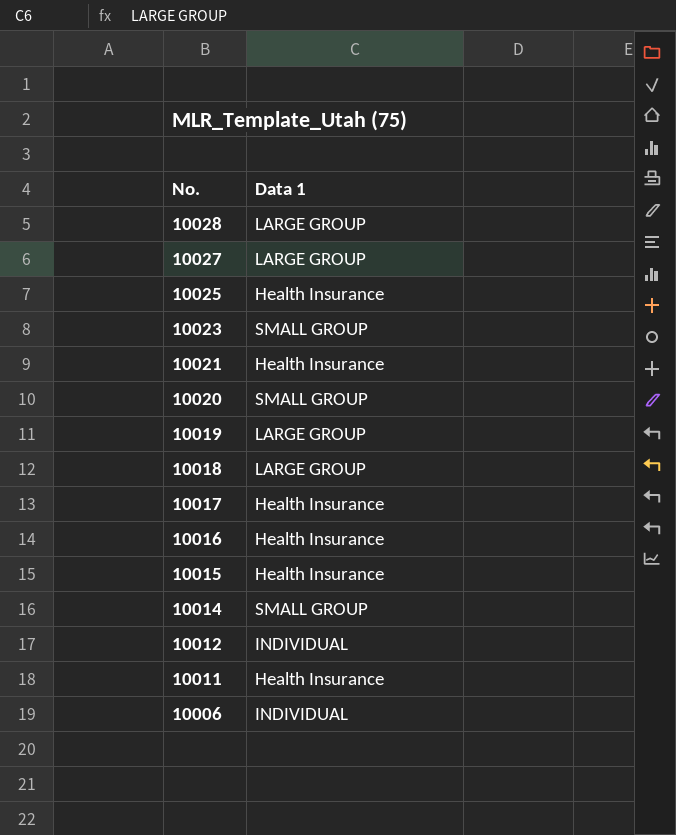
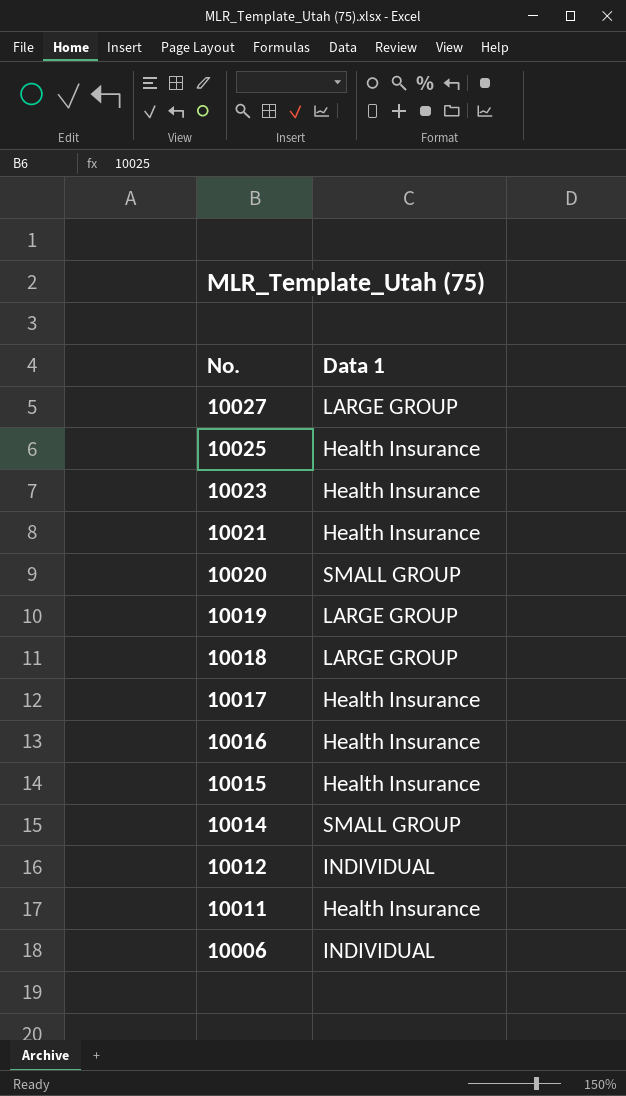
row 10028: LARGE GROUP -> none
10023 | Data 1: SMALL GROUP -> Health Insurance

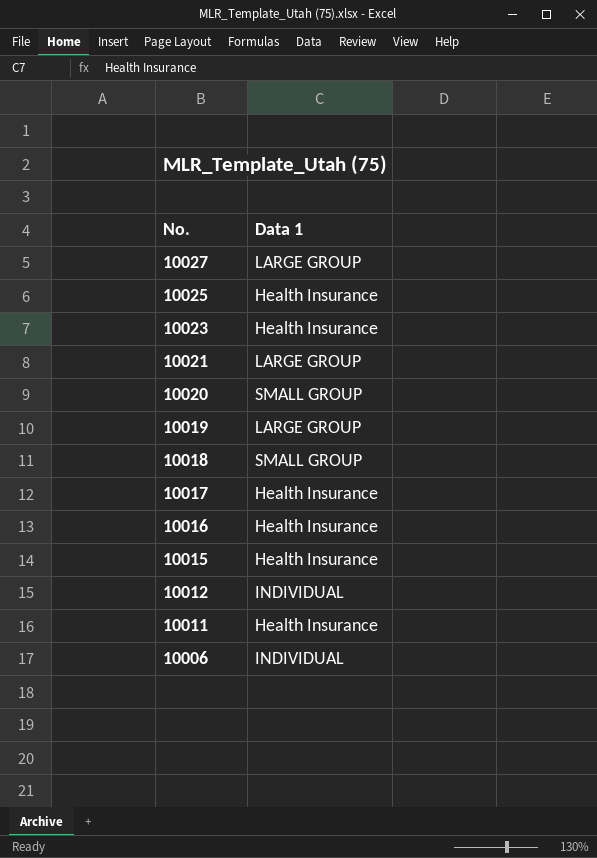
row 10014: SMALL GROUP -> none
10021 | Data 1: Health Insurance -> LARGE GROUP
10018 | Data 1: LARGE GROUP -> SMALL GROUP

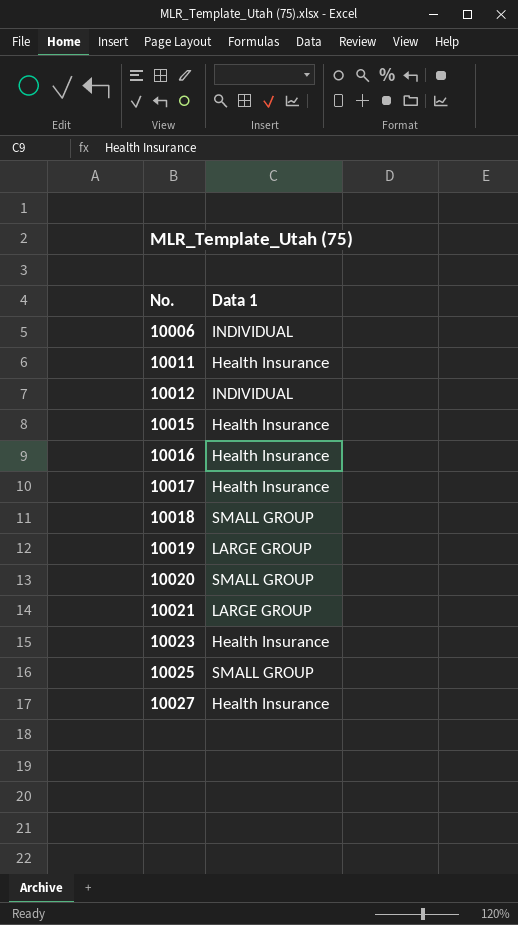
row order: No. descending -> No. ascending
10025 | Data 1: Health Insurance -> SMALL GROUP
10027 | Data 1: LARGE GROUP -> Health Insurance

